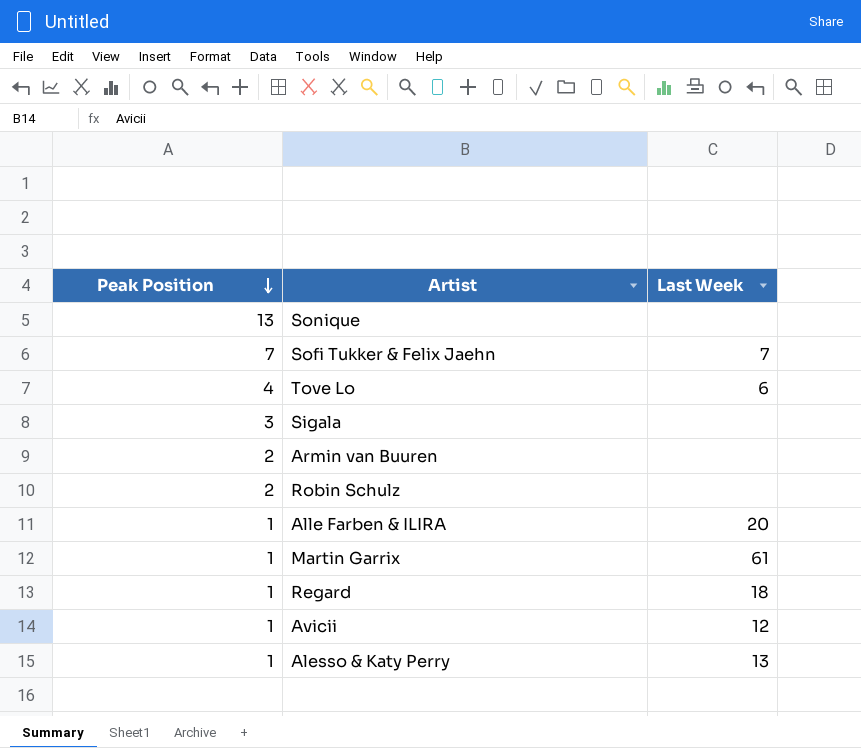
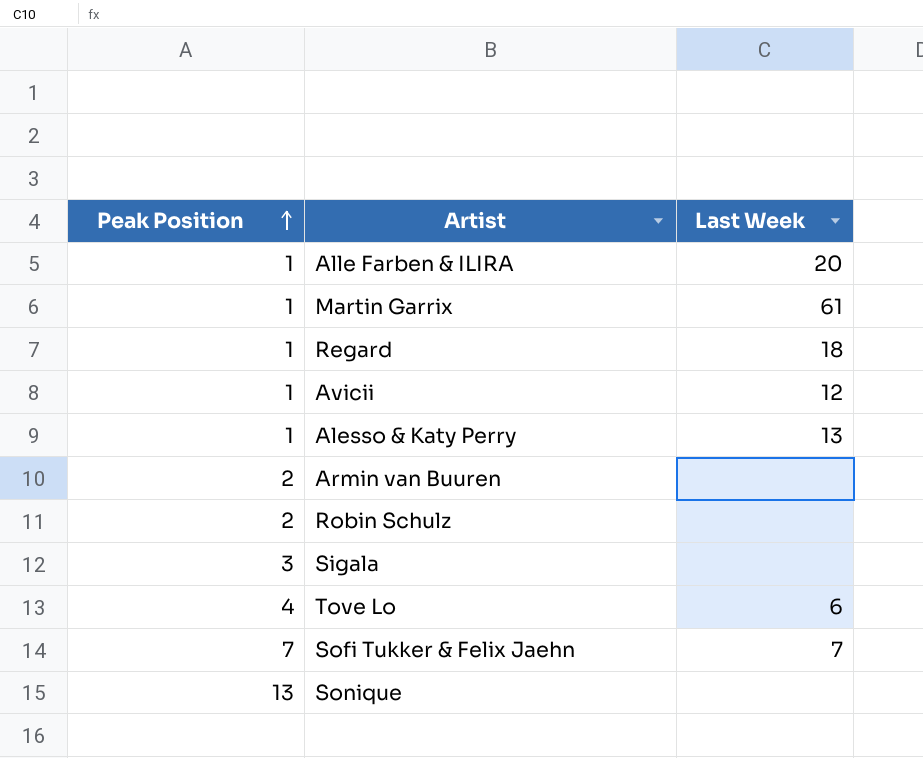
row order: Peak Position descending -> Peak Position ascending

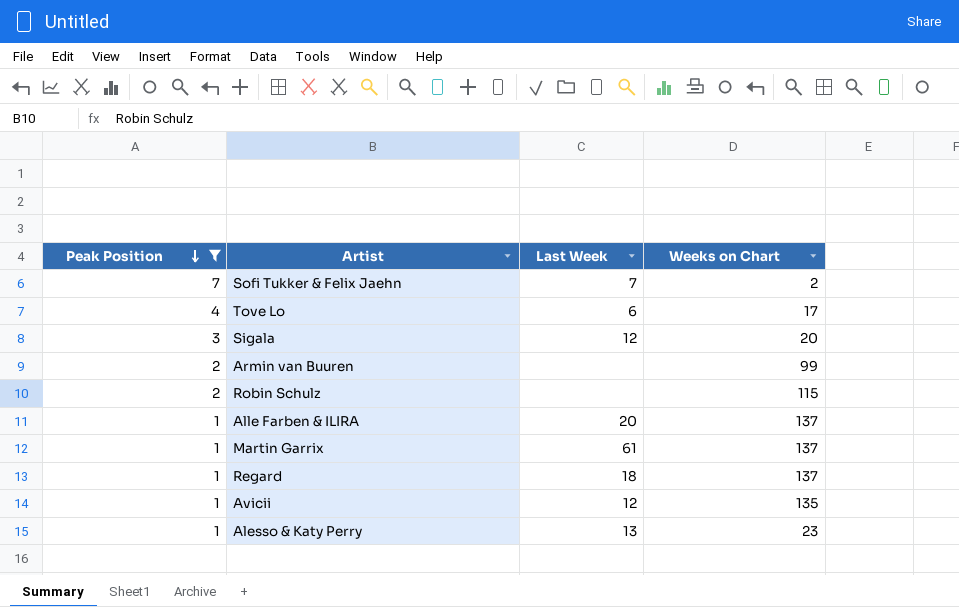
filter: none -> Peak Position != 13
row order: Peak Position ascending -> Peak Position descending
column Weeks on Chart | position: none -> 4
Sigala | Last Week: none -> 12

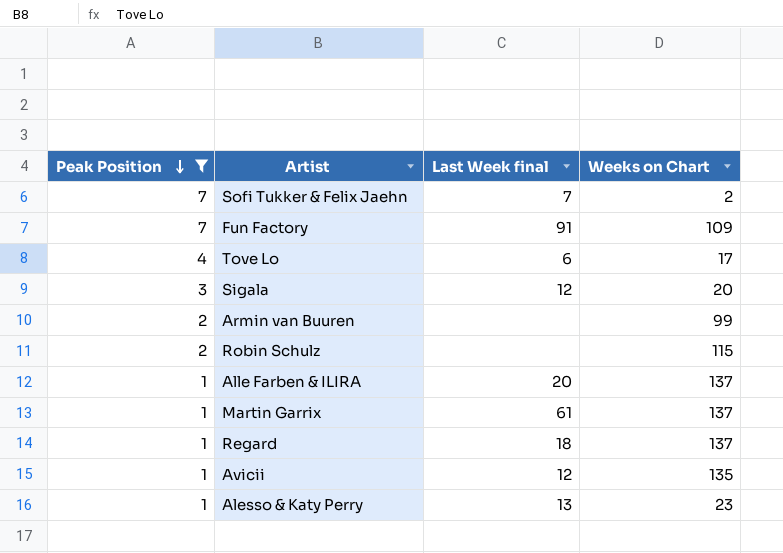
column name: Last Week -> Last Week final
row Fun Factory: none -> 7 | 91 | 109

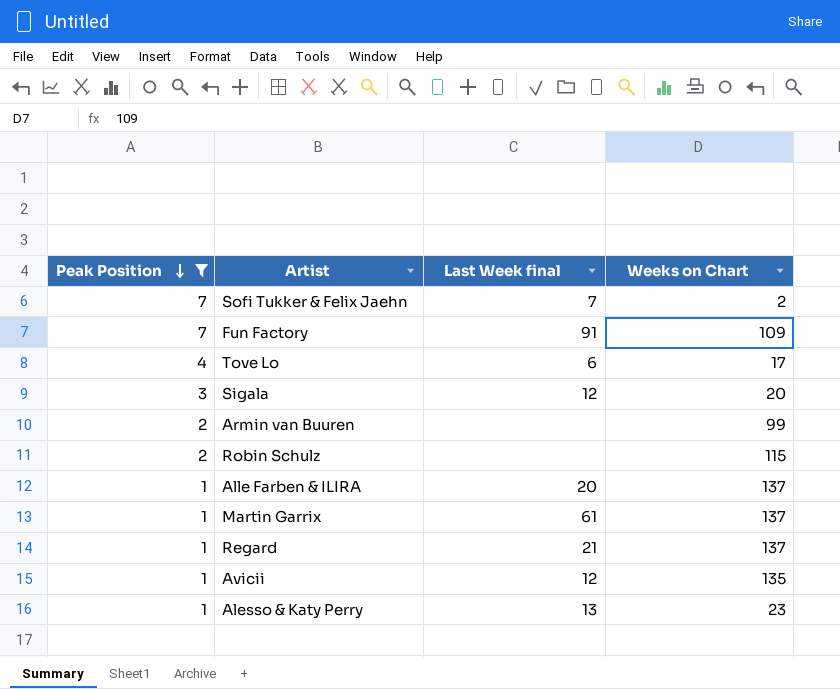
Regard | Last Week final: 18 -> 21

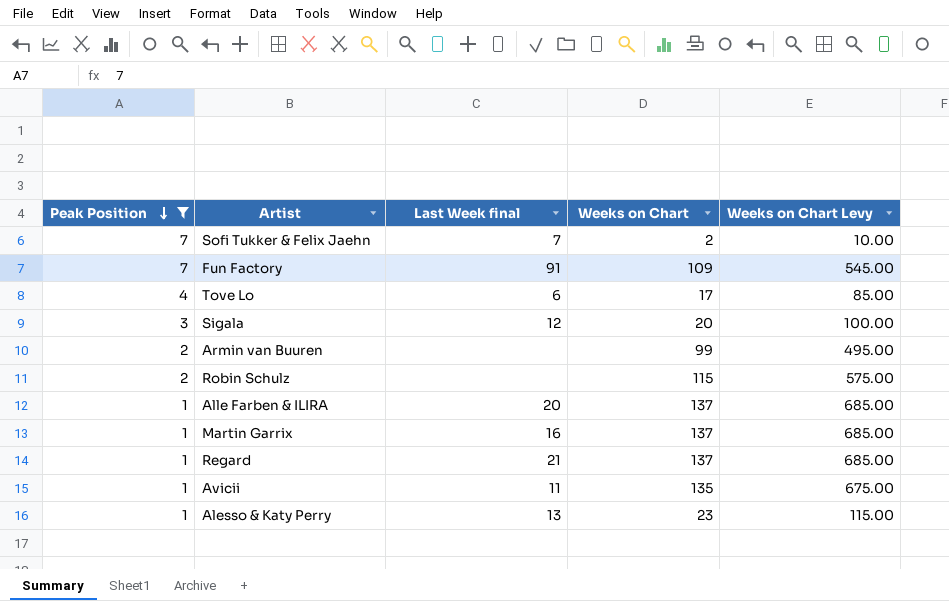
column Weeks on Chart Levy | formula: none -> [Weeks on Chart] * 5
Martin Garrix | Last Week final: 61 -> 16
Avicii | Last Week final: 12 -> 11

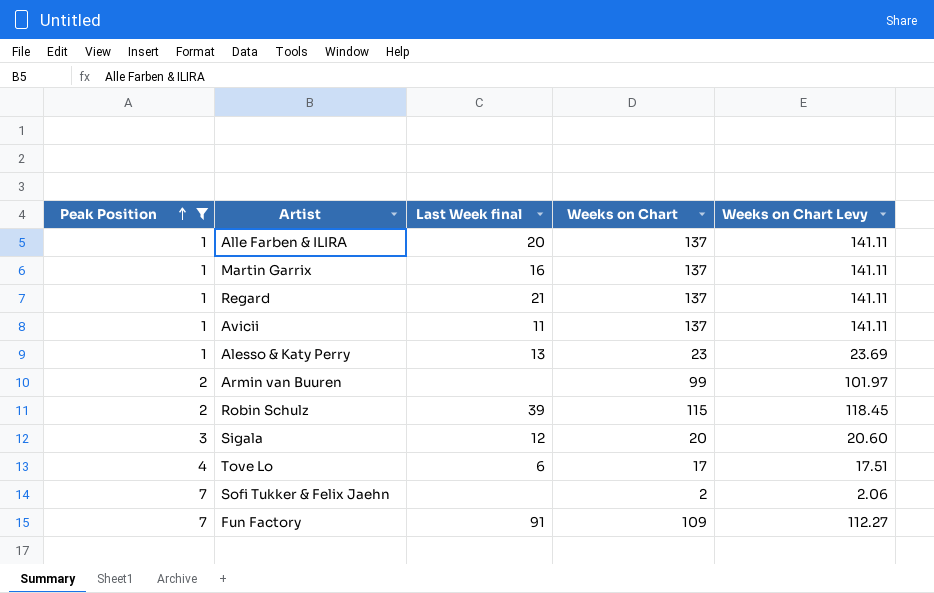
row order: Peak Position descending -> Peak Position ascending
column Weeks on Chart Levy | formula: [Weeks on Chart] * 5 -> [Weeks on Chart] * 1.03
Avicii | Weeks on Chart: 135 -> 137
Robin Schulz | Last Week final: none -> 39
Sofi Tukker & Felix Jaehn | Last Week final: 7 -> none

